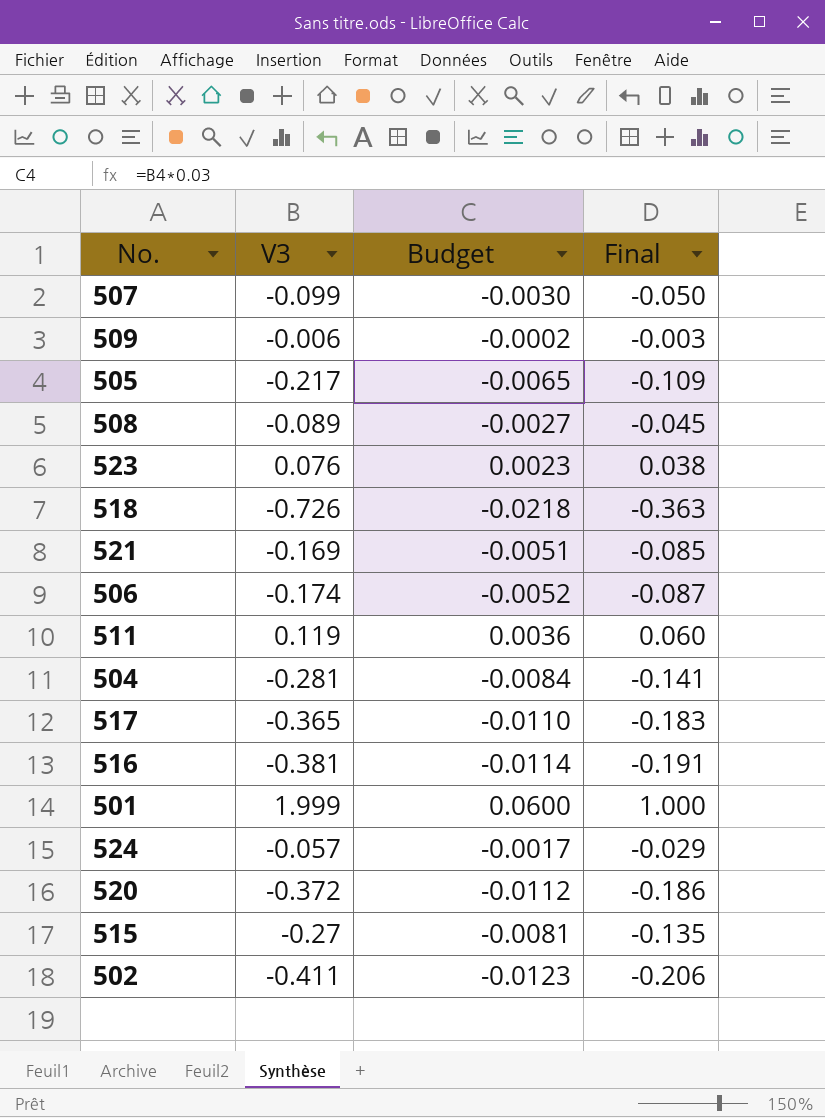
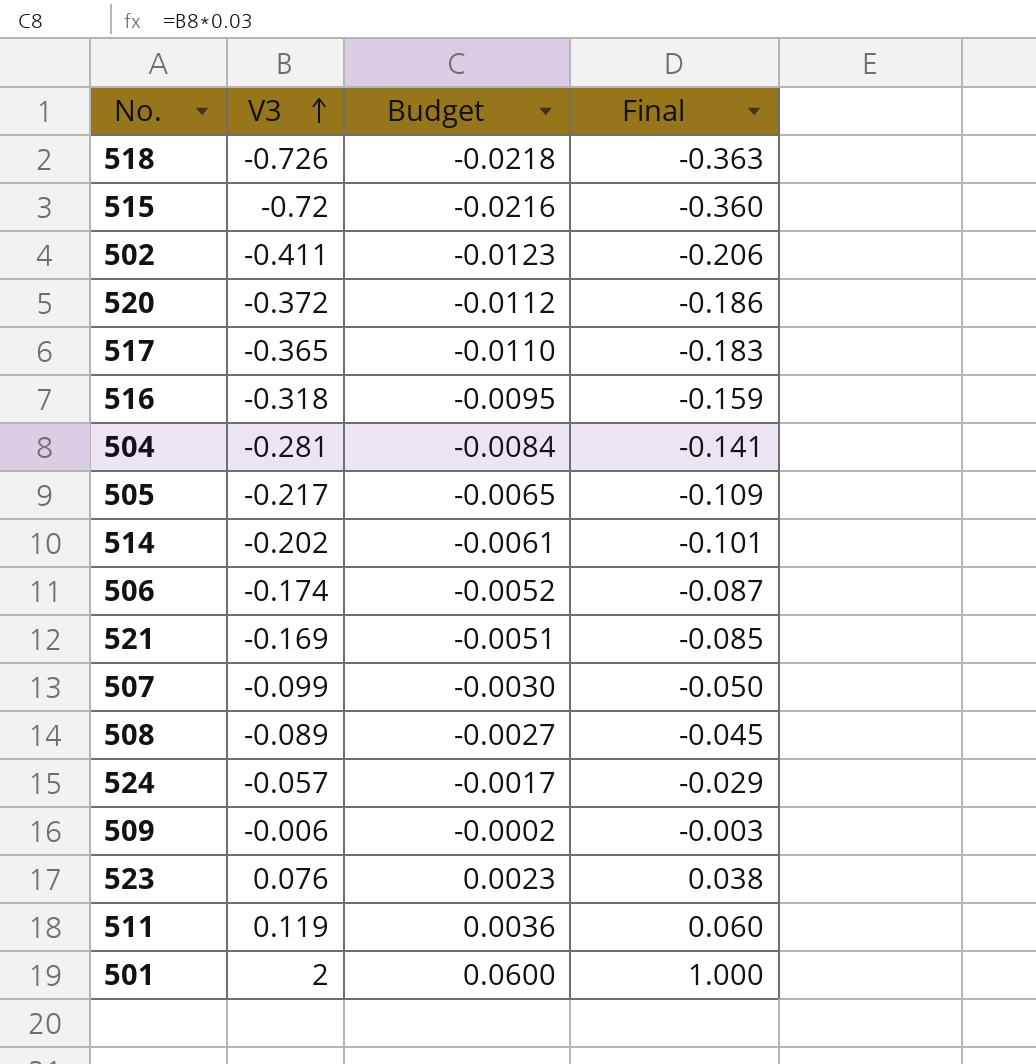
row order: none -> V3 ascending
515 | V3: -0.27 -> -0.72
515 | Budget: -0.0081 -> -0.0216
515 | Final: -0.135 -> -0.360
516 | V3: -0.381 -> -0.318
516 | Budget: -0.0114 -> -0.0095
516 | Final: -0.191 -> -0.159
row 514: none -> -0.202 | -0.0061 | -0.101
501 | V3: 1.999 -> 2

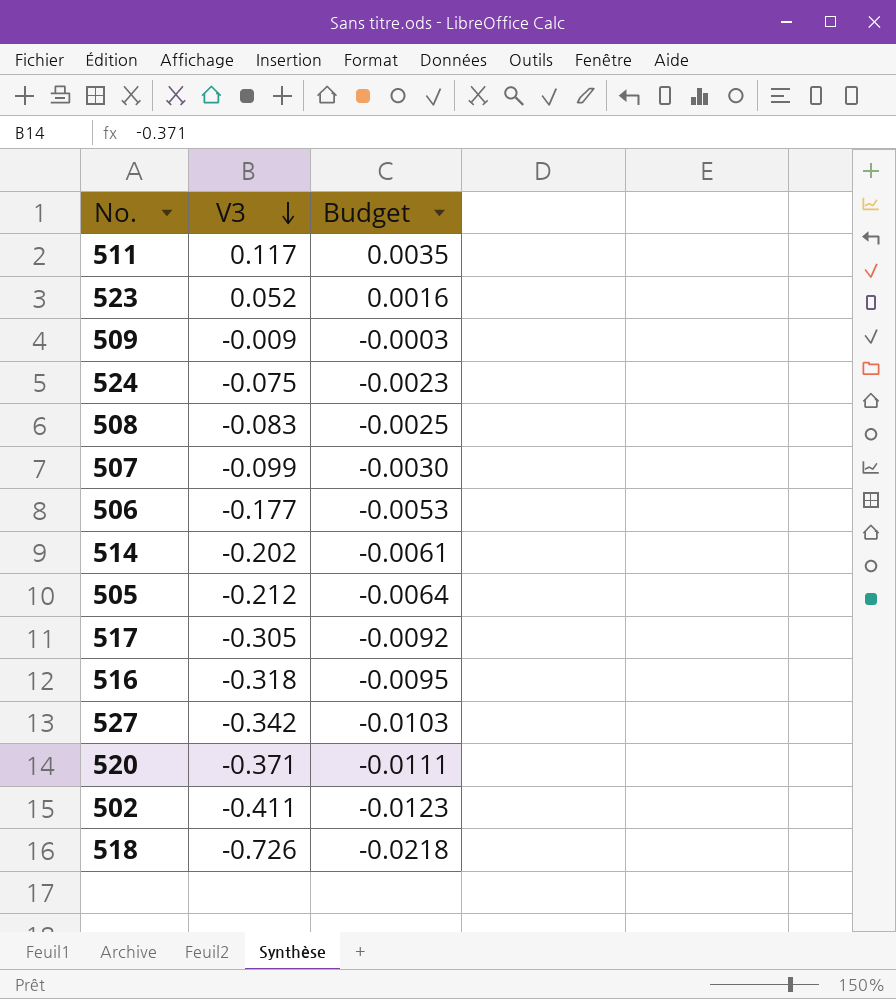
row order: V3 ascending -> V3 descending
column Final | formula: [V3] * 0.5 -> none
row 515: -0.72 | -0.0216 | -0.360 -> none
row 504: -0.281 | -0.0084 | -0.141 -> none
row 521: -0.169 | -0.0051 | -0.085 -> none
row 501: 2 | 0.0600 | 1.000 -> none
511 | V3: 0.119 -> 0.117
511 | Budget: 0.0036 -> 0.0035
523 | V3: 0.076 -> 0.052
523 | Budget: 0.0023 -> 0.0016
509 | V3: -0.006 -> -0.009
509 | Budget: -0.0002 -> -0.0003
524 | V3: -0.057 -> -0.075
524 | Budget: -0.0017 -> -0.0023
508 | V3: -0.089 -> -0.083
508 | Budget: -0.0027 -> -0.0025
506 | V3: -0.174 -> -0.177
506 | Budget: -0.0052 -> -0.0053
505 | V3: -0.217 -> -0.212
505 | Budget: -0.0065 -> -0.0064
517 | V3: -0.365 -> -0.305
517 | Budget: -0.0110 -> -0.0092
row 527: none -> -0.342 | -0.0103
520 | V3: -0.372 -> -0.371
520 | Budget: -0.0112 -> -0.0111

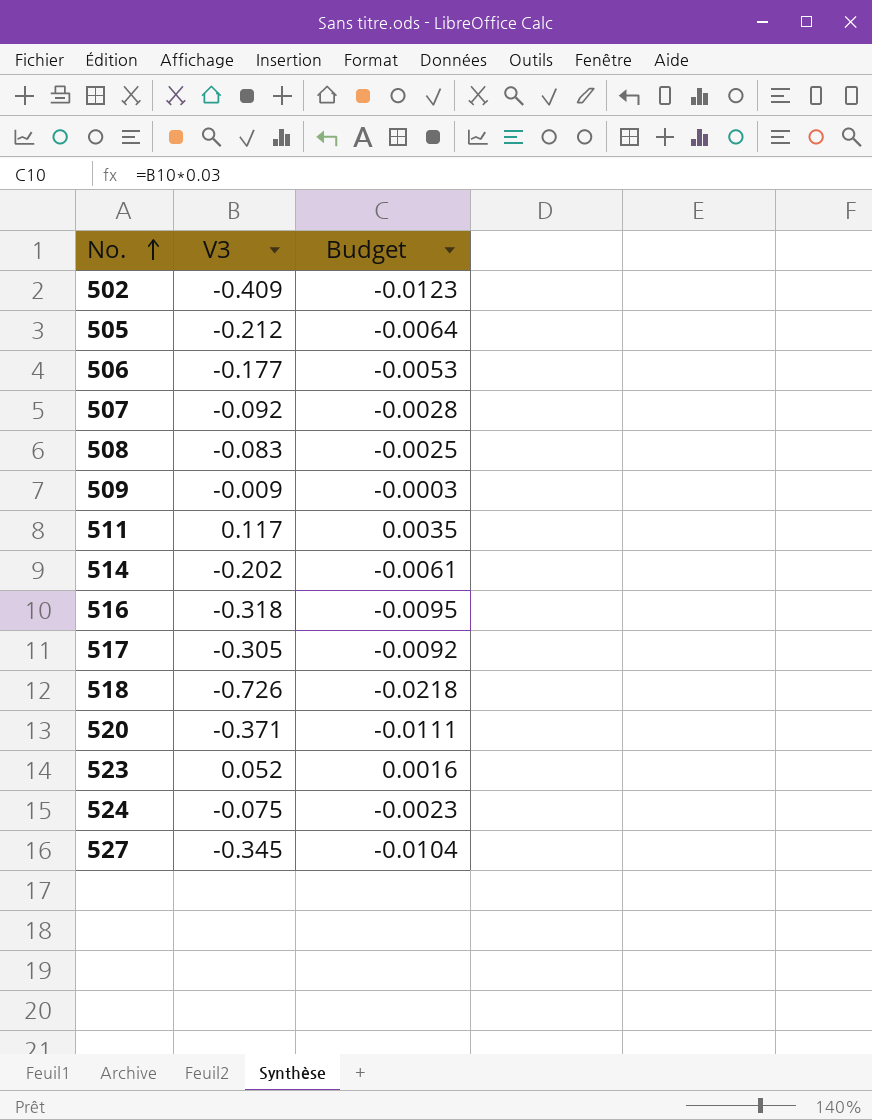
row order: V3 descending -> No. ascending
502 | V3: -0.411 -> -0.409
507 | V3: -0.099 -> -0.092
507 | Budget: -0.0030 -> -0.0028
527 | V3: -0.342 -> -0.345
527 | Budget: -0.0103 -> -0.0104

